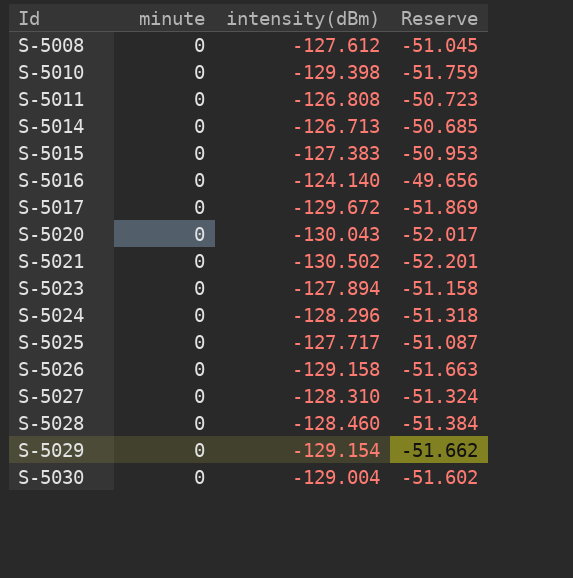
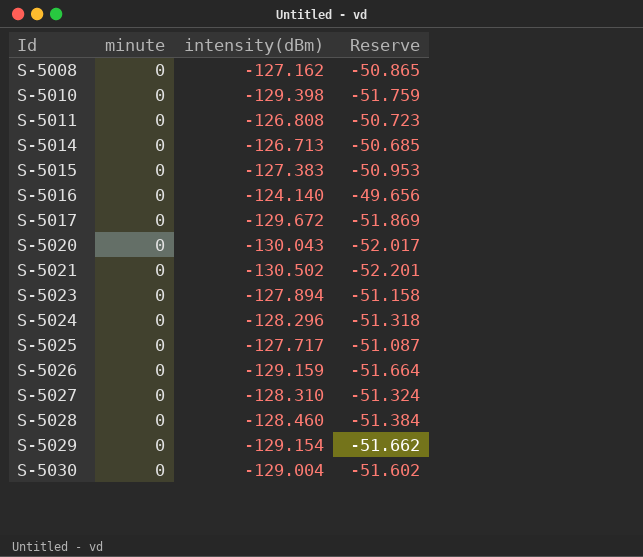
S-5008 | intensity(dBm): -127.612 -> -127.162
S-5008 | Reserve: -51.045 -> -50.865
S-5026 | intensity(dBm): -129.158 -> -129.159
S-5026 | Reserve: -51.663 -> -51.664

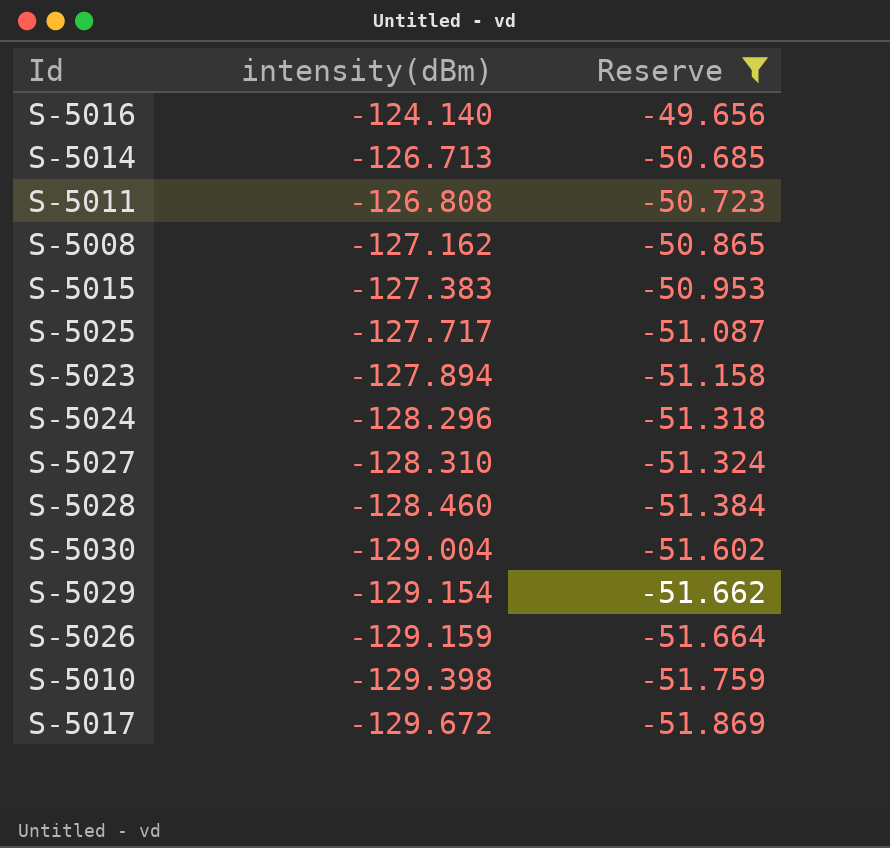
filter: none -> Reserve >= -51.869
row order: Id ascending -> intensity(dBm) descending
column minute | position: 2 -> none

